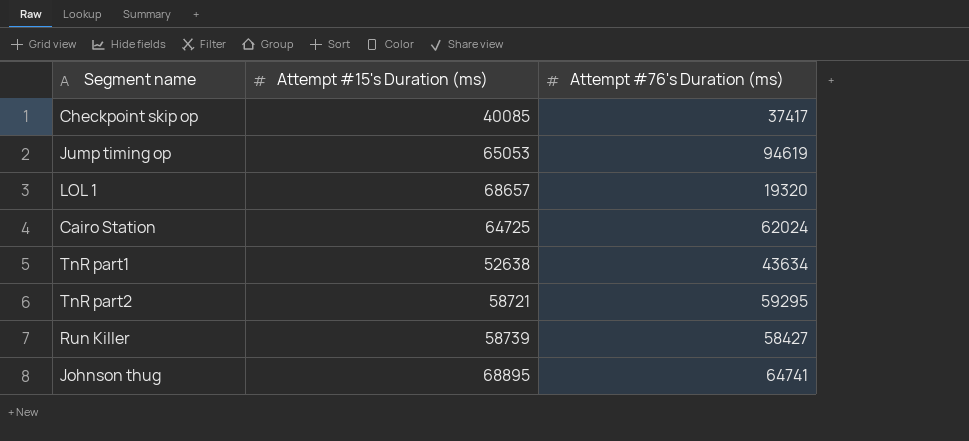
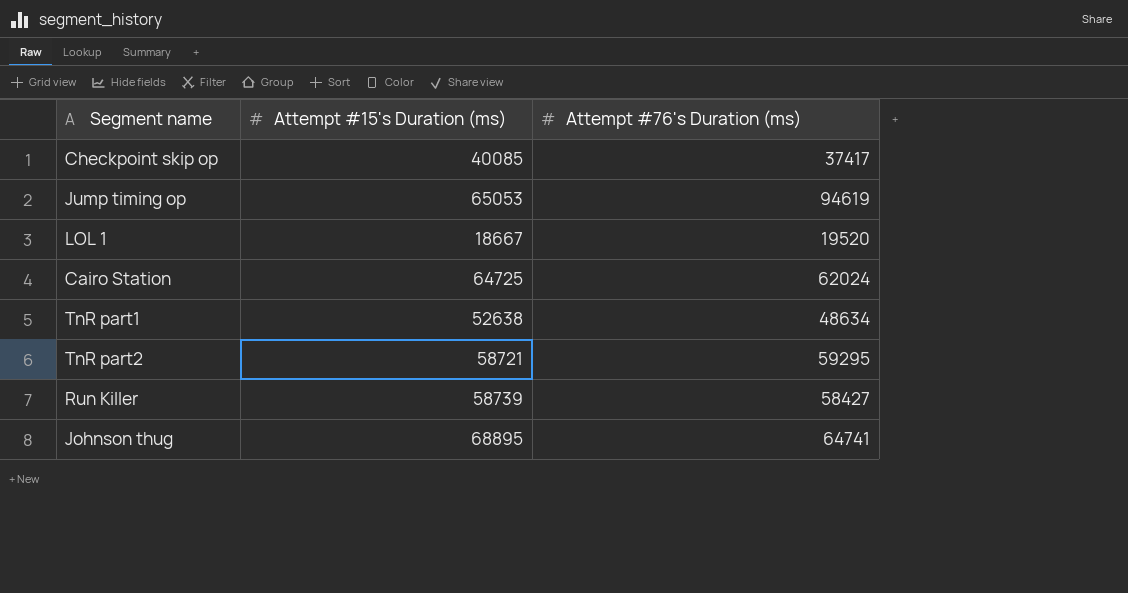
LOL 1 | Attempt #15's Duration (ms): 68657 -> 18667
LOL 1 | Attempt #76's Duration (ms): 19320 -> 19520
TnR part1 | Attempt #76's Duration (ms): 43634 -> 48634

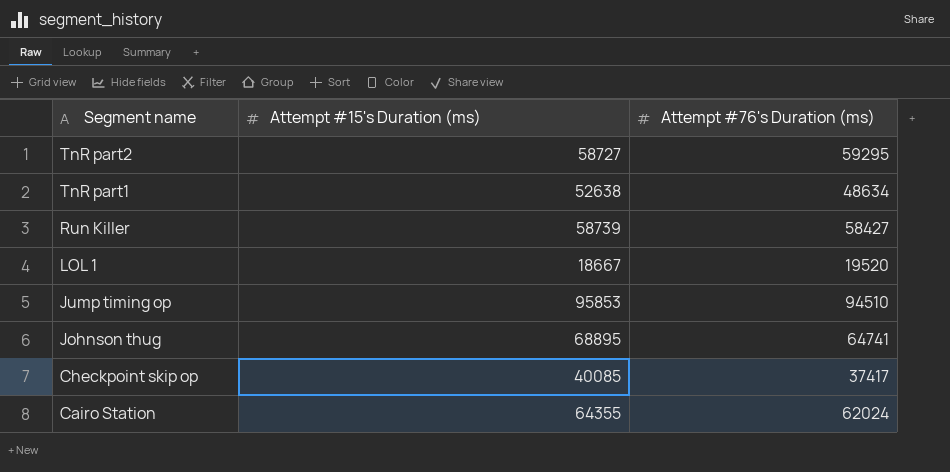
row order: none -> Segment name descending
TnR part2 | Attempt #15's Duration (ms): 58721 -> 58727
Jump timing op | Attempt #15's Duration (ms): 65053 -> 95853
Jump timing op | Attempt #76's Duration (ms): 94619 -> 94510
Cairo Station | Attempt #15's Duration (ms): 64725 -> 64355

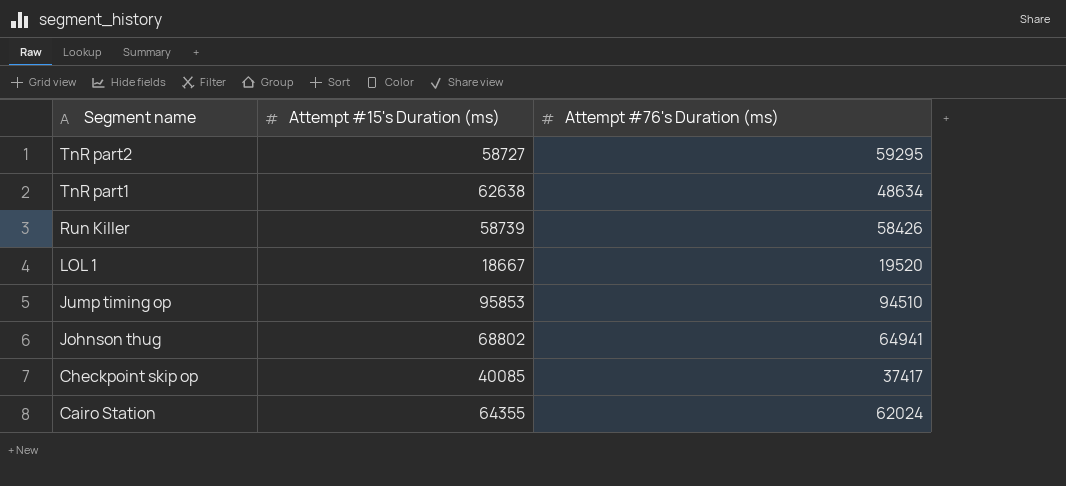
TnR part1 | Attempt #15's Duration (ms): 52638 -> 62638
Run Killer | Attempt #76's Duration (ms): 58427 -> 58426
Johnson thug | Attempt #15's Duration (ms): 68895 -> 68802
Johnson thug | Attempt #76's Duration (ms): 64741 -> 64941

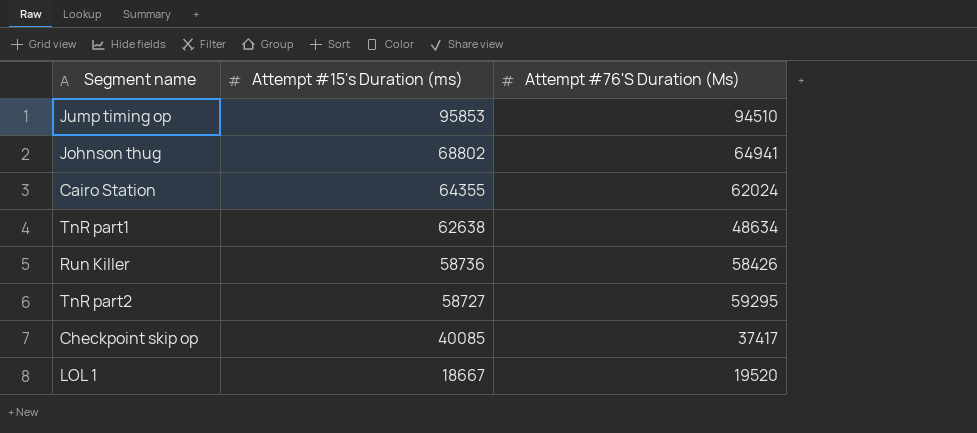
row order: Segment name descending -> Attempt #15's Duration (ms) descending
column name: Attempt #76's Duration (ms) -> Attempt #76'S Duration (Ms)
Run Killer | Attempt #15's Duration (ms): 58739 -> 58736

